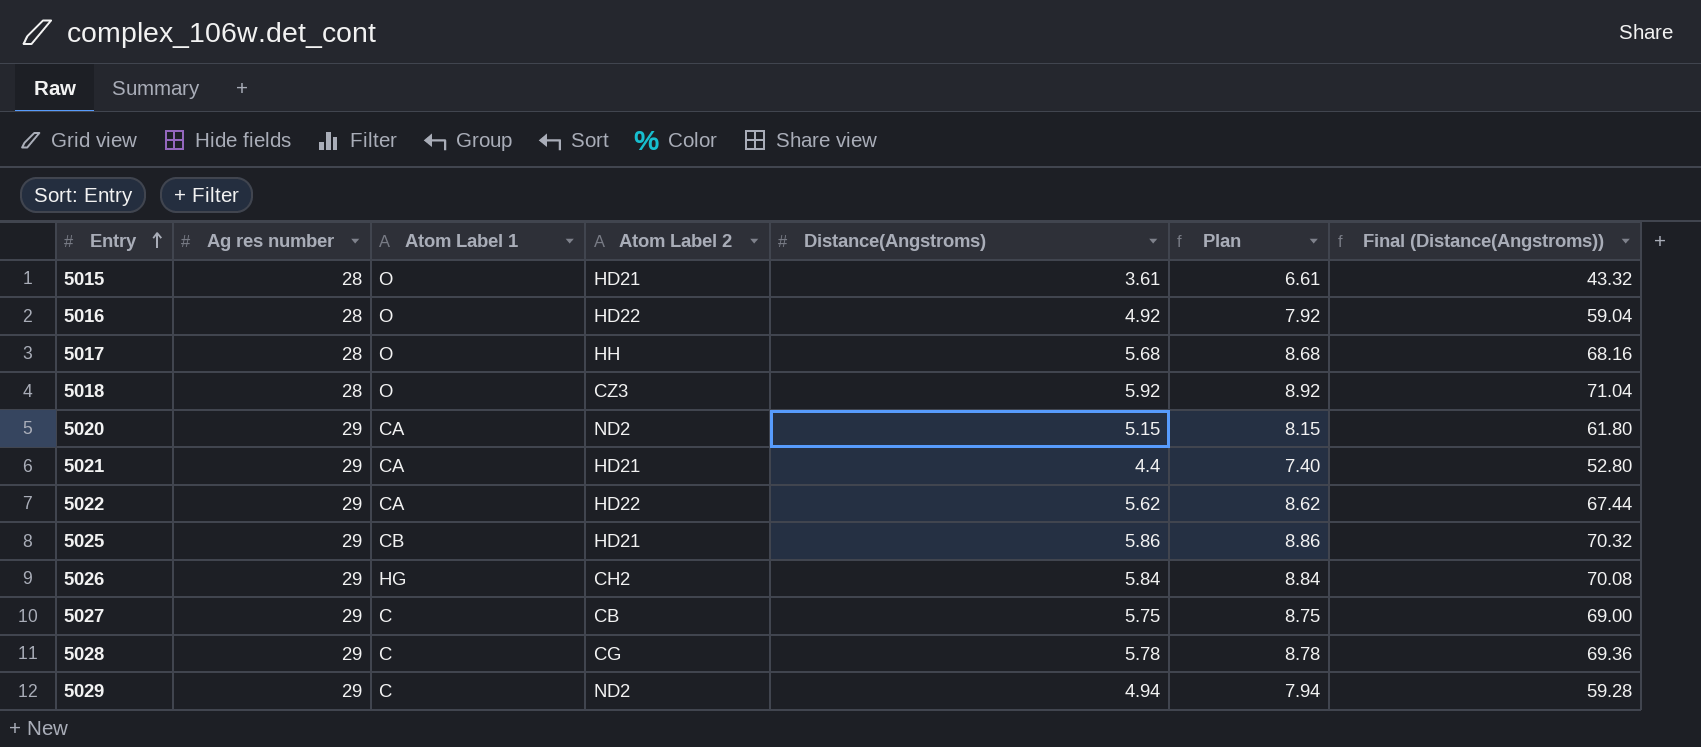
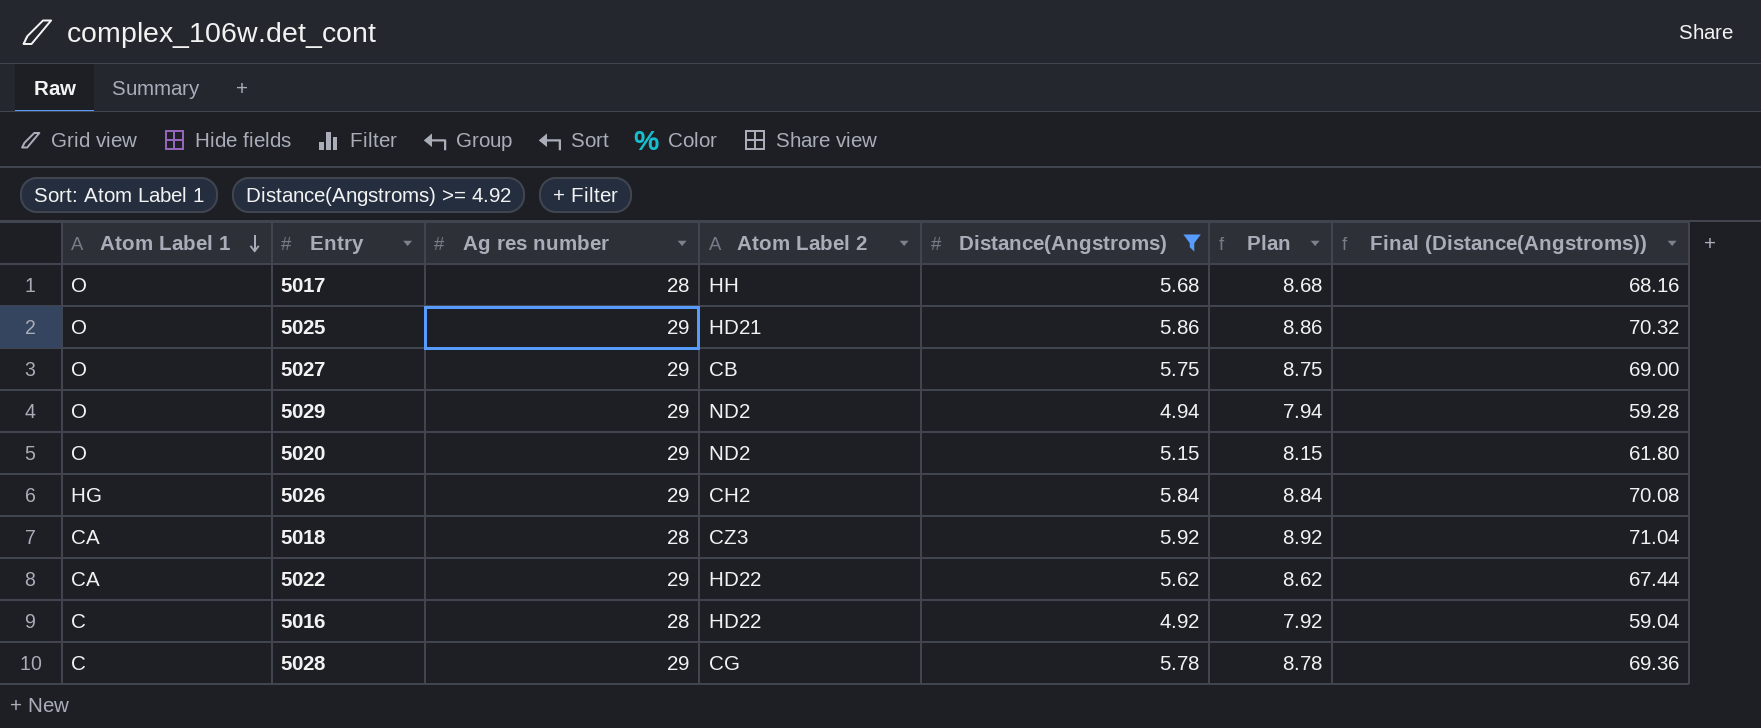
filter: none -> Distance(Angstroms) >= 4.92
row order: Entry ascending -> Atom Label 1 descending
column Atom Label 1 | position: 3 -> 1
5025 | Atom Label 1: CB -> O
5027 | Atom Label 1: C -> O
5029 | Atom Label 1: C -> O
5020 | Atom Label 1: CA -> O
5018 | Atom Label 1: O -> CA
5016 | Atom Label 1: O -> C

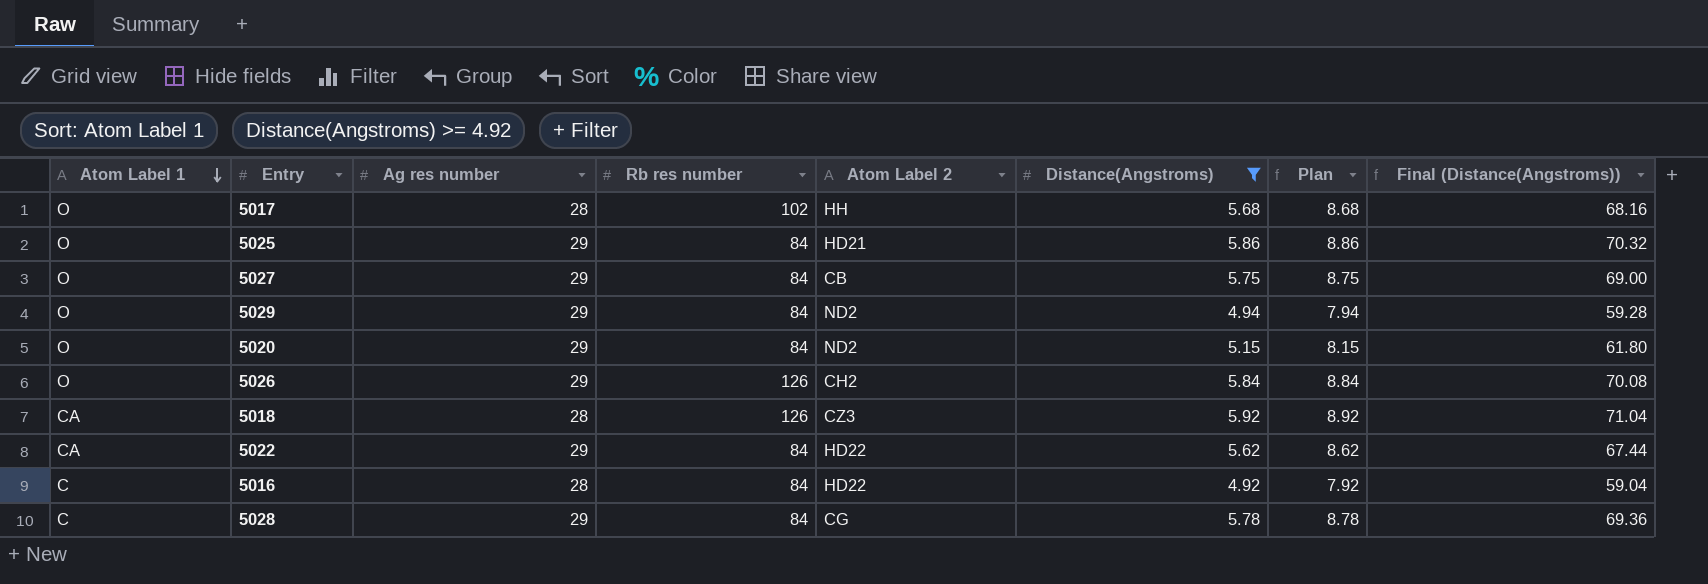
column Rb res number | position: none -> 4
5026 | Atom Label 1: HG -> O

